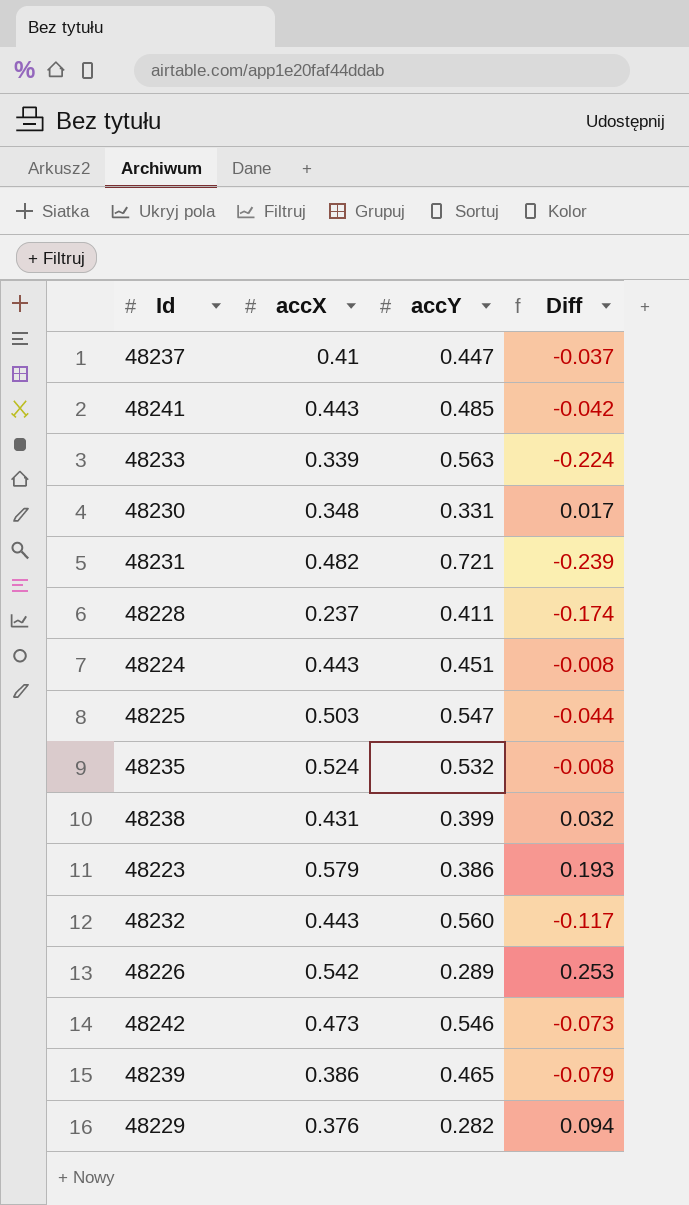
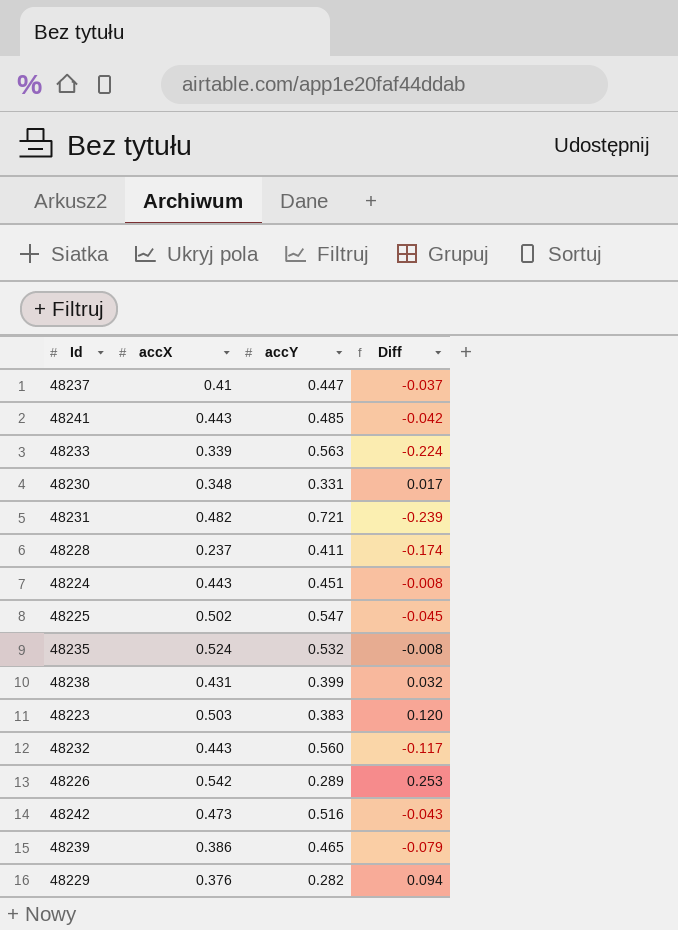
48225 | accX: 0.503 -> 0.502
48225 | Diff: -0.044 -> -0.045
48223 | accX: 0.579 -> 0.503
48223 | accY: 0.386 -> 0.383
48223 | Diff: 0.193 -> 0.120
48242 | accY: 0.546 -> 0.516
48242 | Diff: -0.073 -> -0.043

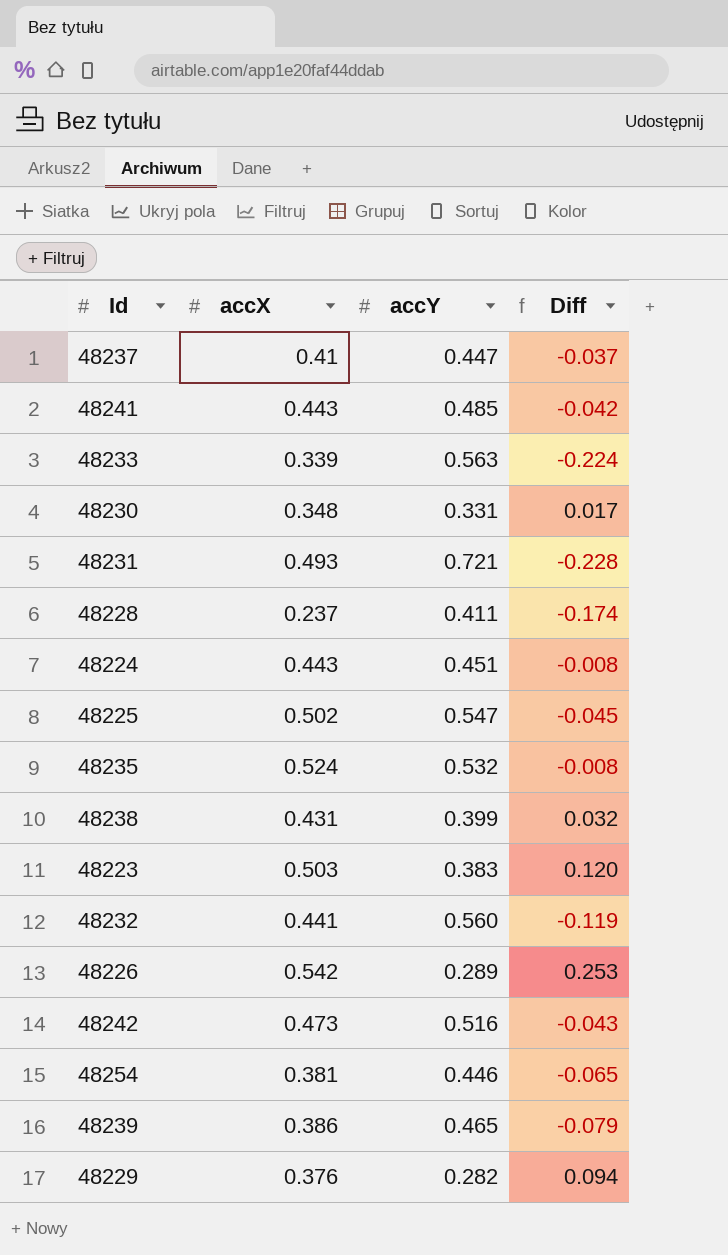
48231 | accX: 0.482 -> 0.493
48231 | Diff: -0.239 -> -0.228
48232 | accX: 0.443 -> 0.441
48232 | Diff: -0.117 -> -0.119
row 48254: none -> 0.381 | 0.446 | -0.065

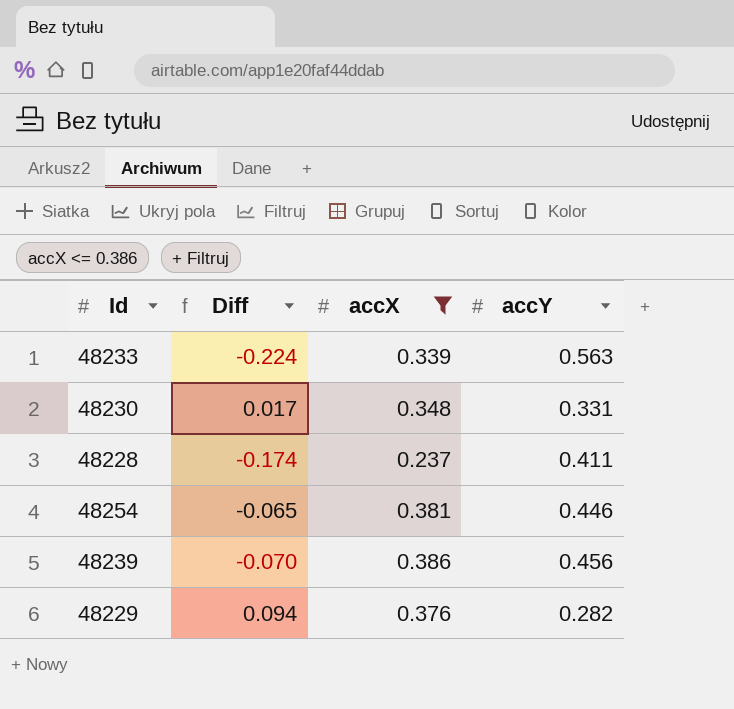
filter: none -> accX <= 0.386
column Diff | position: 4 -> 2
48239 | Diff: -0.079 -> -0.070
48239 | accY: 0.465 -> 0.456

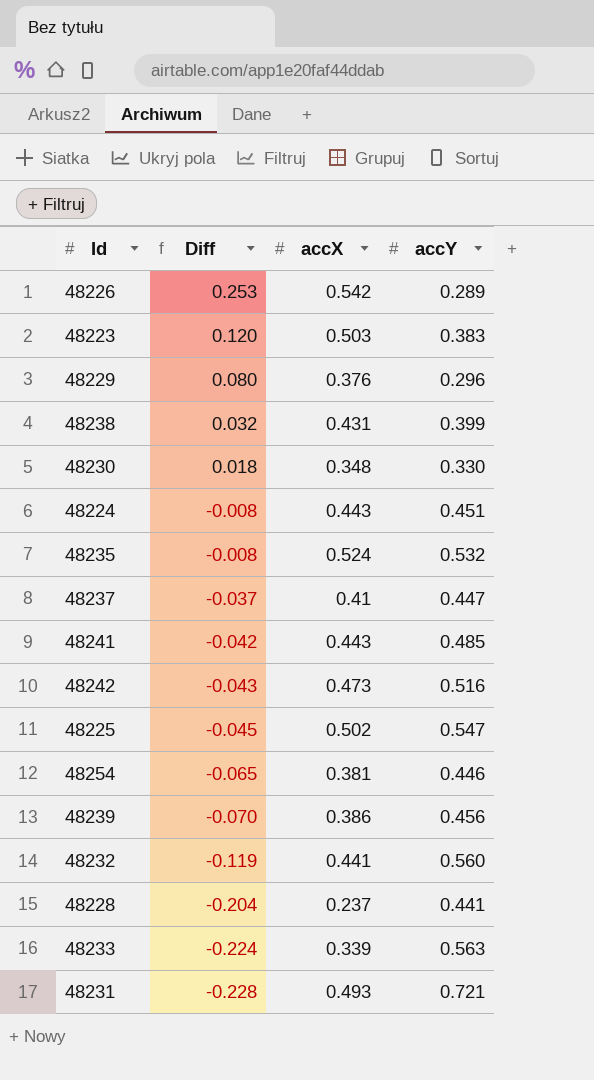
filter: accX <= 0.386 -> none
row order: none -> Diff descending
48229 | Diff: 0.094 -> 0.080
48229 | accY: 0.282 -> 0.296
48230 | Diff: 0.017 -> 0.018
48230 | accY: 0.331 -> 0.330
48228 | Diff: -0.174 -> -0.204
48228 | accY: 0.411 -> 0.441

